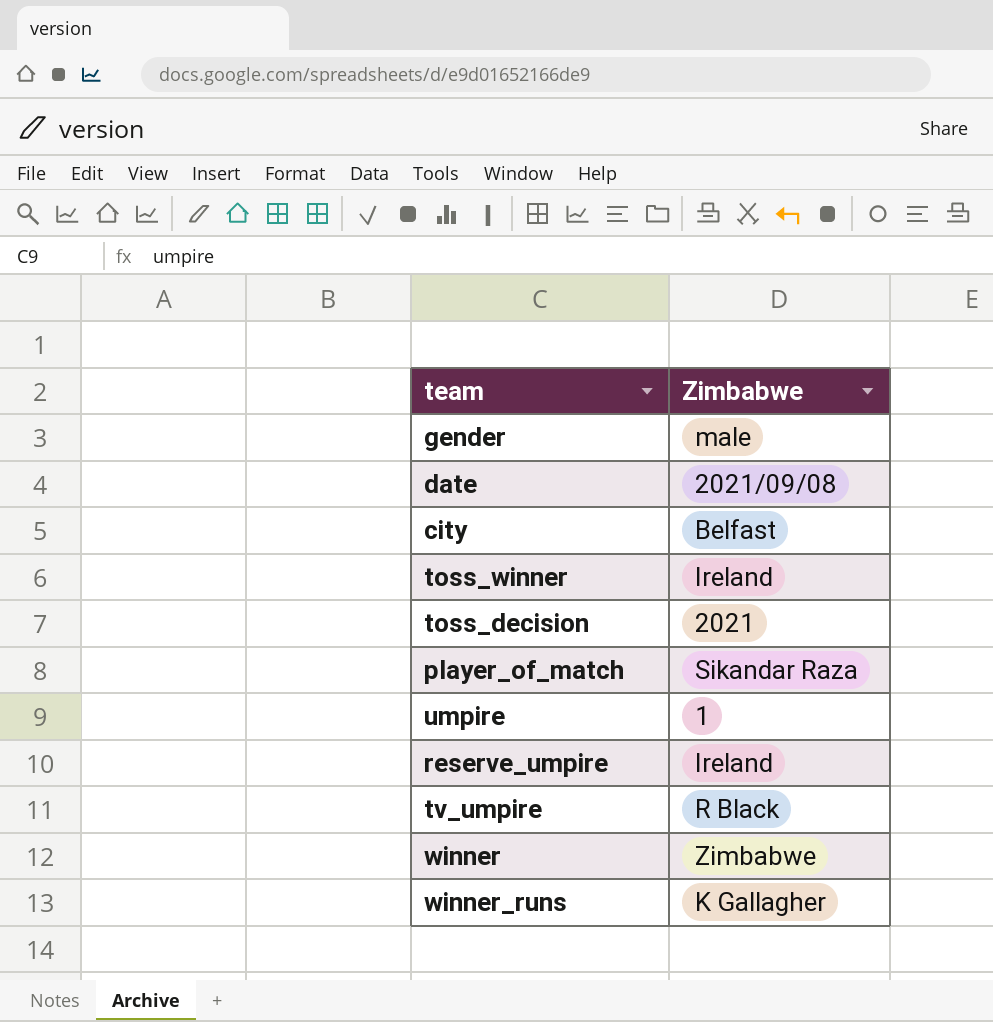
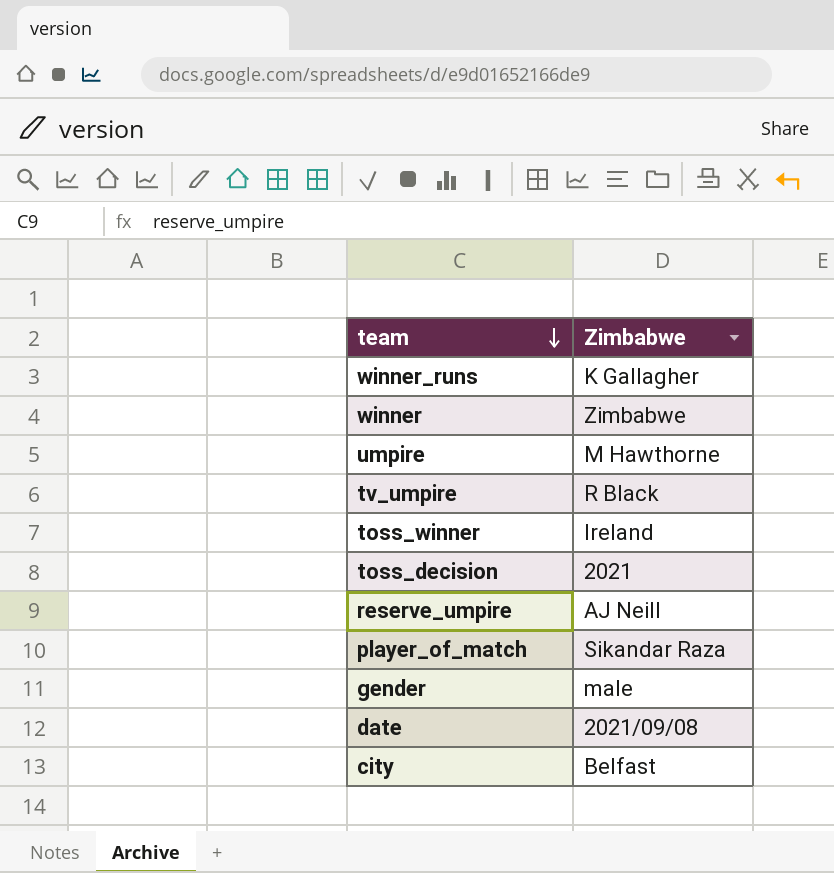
row order: none -> team descending
umpire | Zimbabwe: 1 -> M Hawthorne
reserve_umpire | Zimbabwe: Ireland -> AJ Neill

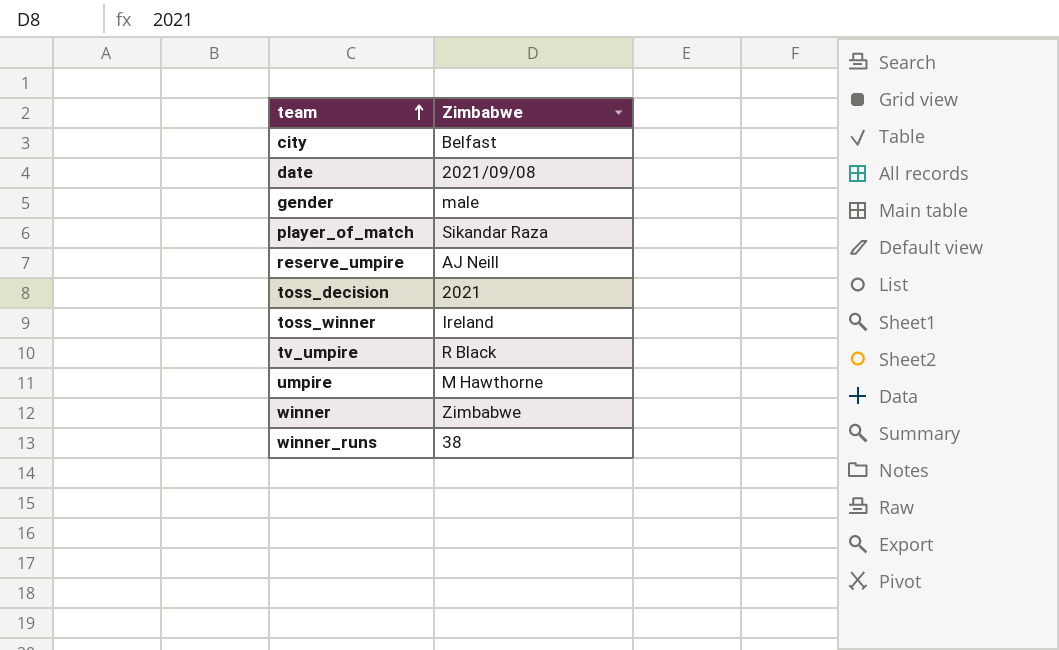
row order: team descending -> team ascending
winner_runs | Zimbabwe: K Gallagher -> 38

